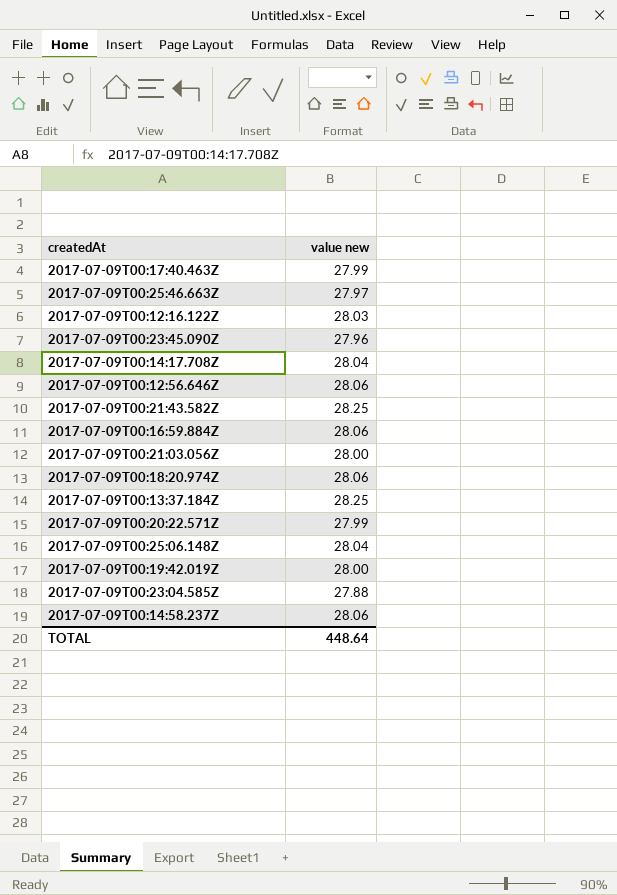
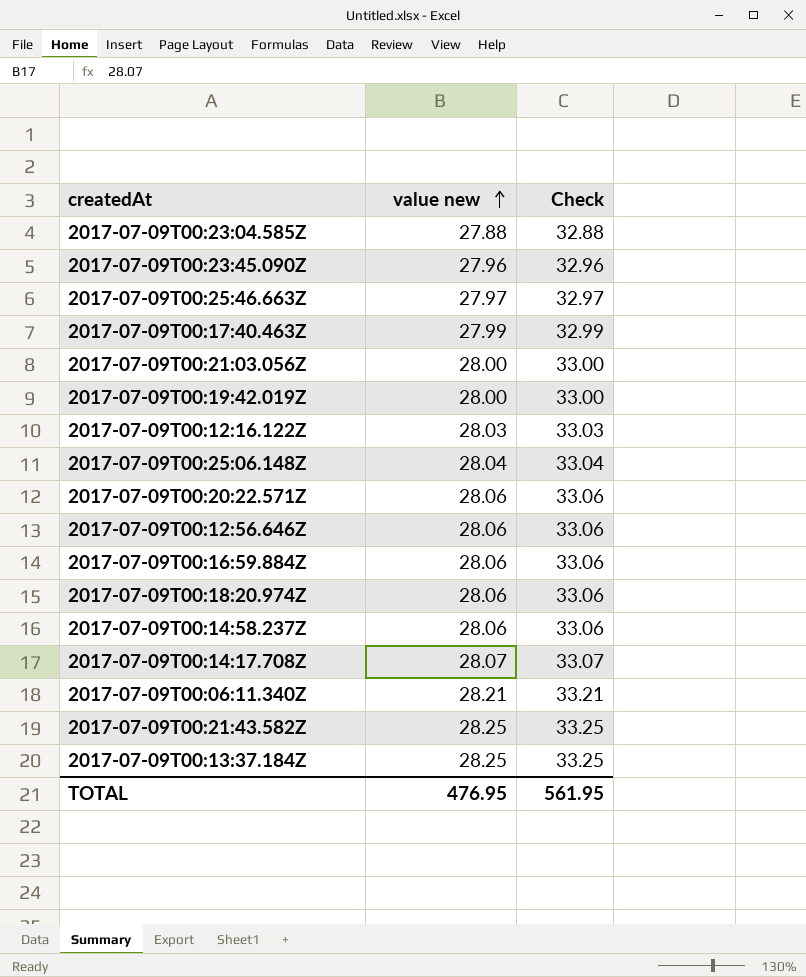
row order: none -> value new ascending
column Check | formula: none -> [value new] + 5
2017-07-09T00:20:22.571Z | value new: 27.99 -> 28.06
2017-07-09T00:14:17.708Z | value new: 28.04 -> 28.07
row 2017-07-09T00:06:11.340Z: none -> 28.21 | 33.21
TOTAL | value new: 448.64 -> 476.95

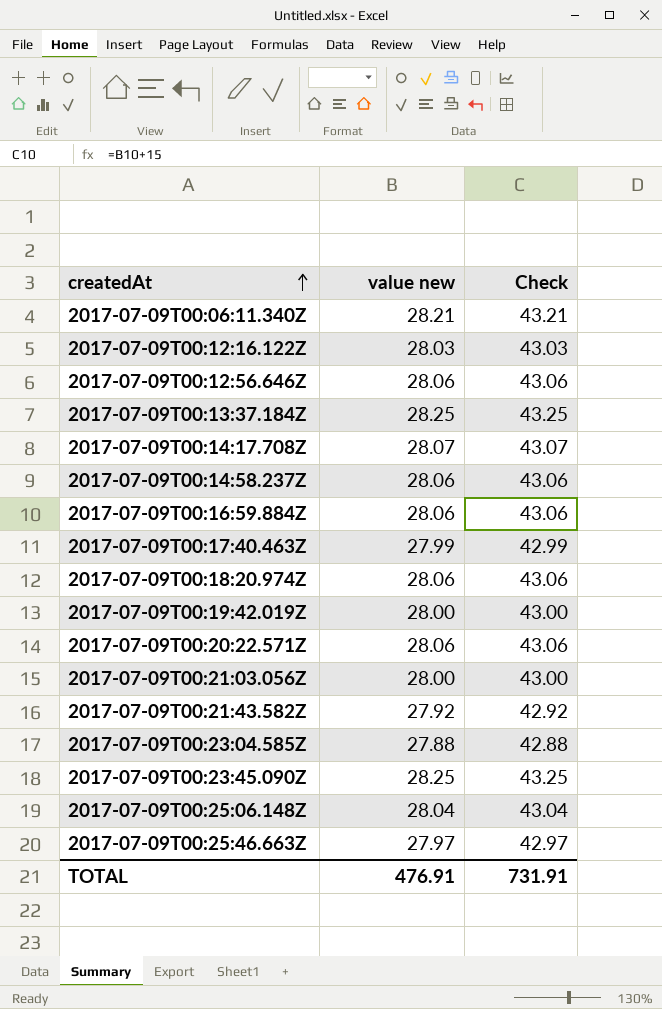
row order: value new ascending -> createdAt ascending
column Check | formula: [value new] + 5 -> [value new] + 15
2017-07-09T00:21:43.582Z | value new: 28.25 -> 27.92
2017-07-09T00:23:45.090Z | value new: 27.96 -> 28.25
TOTAL | value new: 476.95 -> 476.91
TOTAL | Check: 561.95 -> 731.91

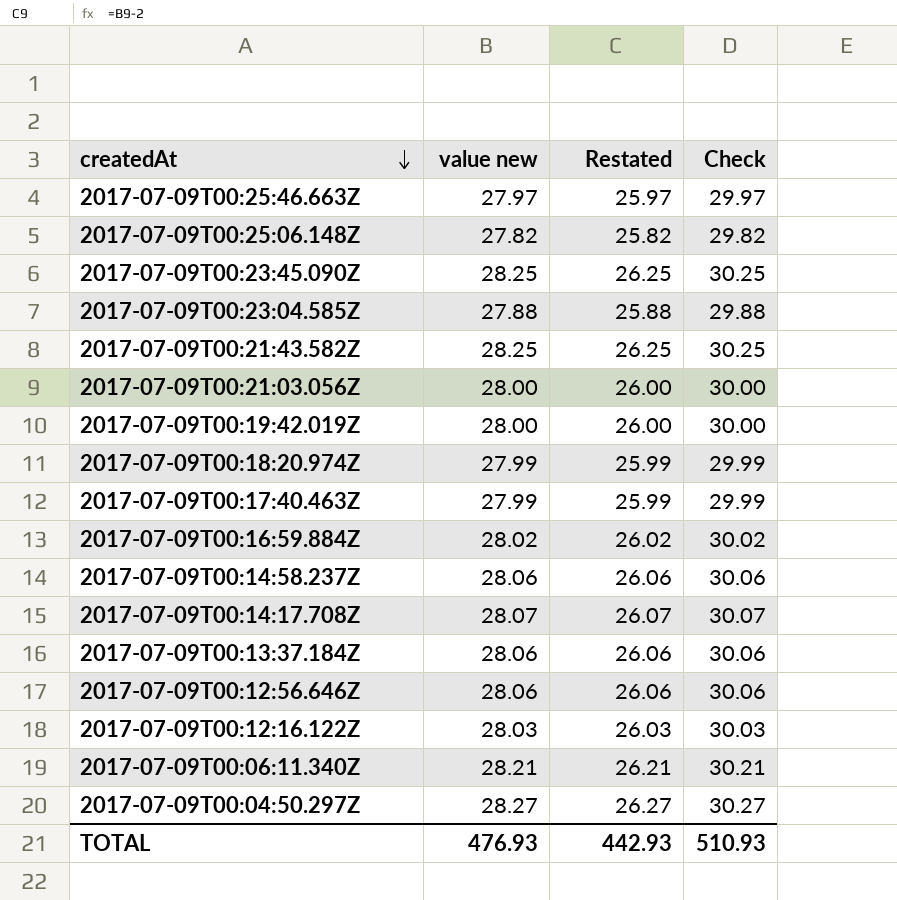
row order: createdAt ascending -> createdAt descending
column Restated | formula: none -> [value new] - 2
column Check | formula: [value new] + 15 -> [value new] + 2
row 2017-07-09T00:20:22.571Z: 28.06 | 43.06 -> none
2017-07-09T00:25:06.148Z | value new: 28.04 -> 27.82
2017-07-09T00:21:43.582Z | value new: 27.92 -> 28.25
2017-07-09T00:18:20.974Z | value new: 28.06 -> 27.99
2017-07-09T00:16:59.884Z | value new: 28.06 -> 28.02
2017-07-09T00:13:37.184Z | value new: 28.25 -> 28.06
row 2017-07-09T00:04:50.297Z: none -> 28.27 | 26.27 | 30.27
TOTAL | value new: 476.91 -> 476.93
TOTAL | Check: 731.91 -> 510.93

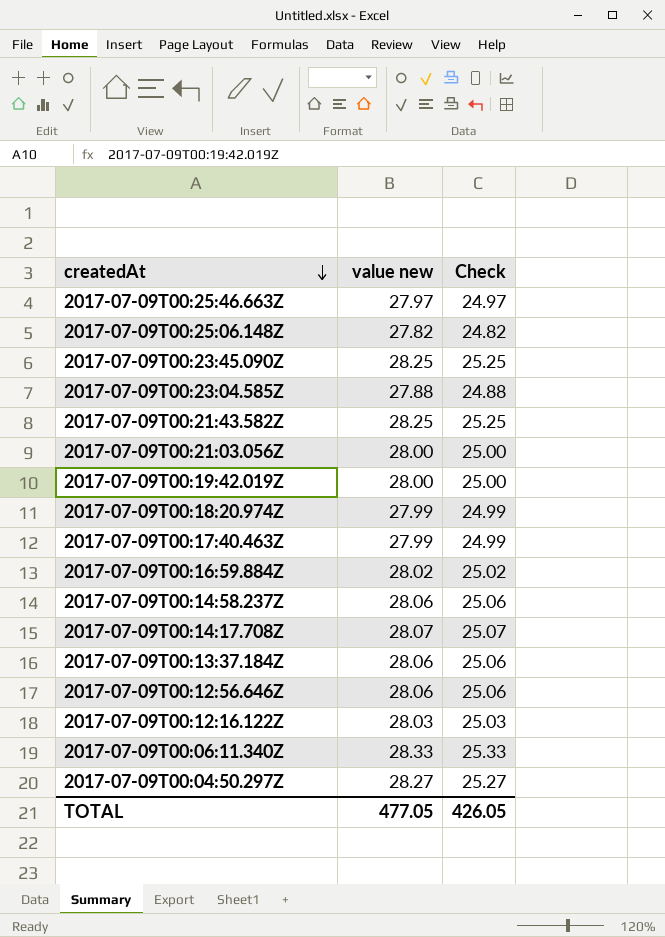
column Restated | formula: [value new] - 2 -> none
column Check | formula: [value new] + 2 -> [value new] - 3
2017-07-09T00:06:11.340Z | value new: 28.21 -> 28.33
TOTAL | value new: 476.93 -> 477.05
TOTAL | Check: 510.93 -> 426.05

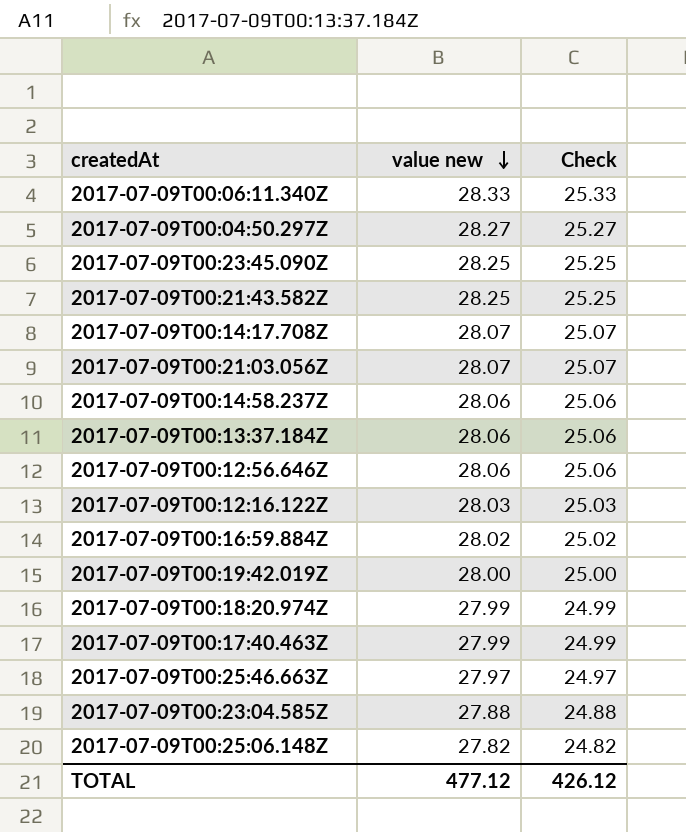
row order: createdAt descending -> value new descending
2017-07-09T00:21:03.056Z | value new: 28.00 -> 28.07
2017-07-09T00:21:03.056Z | Check: 25.00 -> 25.07
TOTAL | value new: 477.05 -> 477.12
TOTAL | Check: 426.05 -> 426.12

